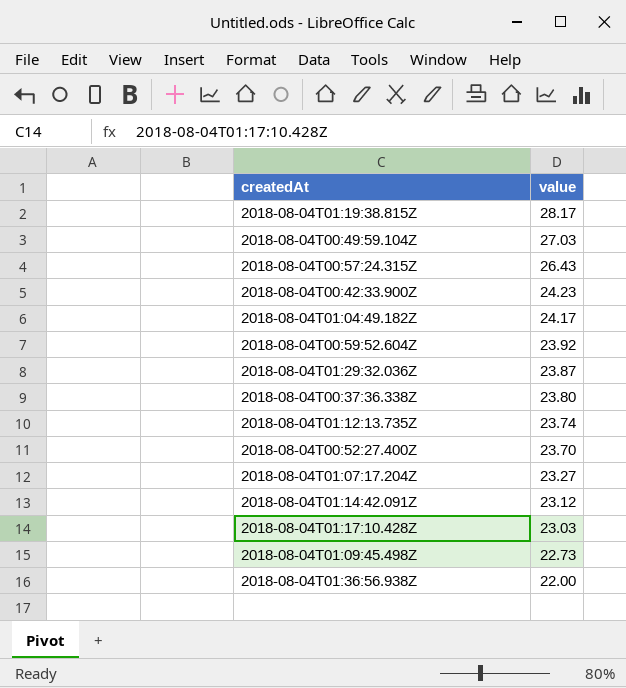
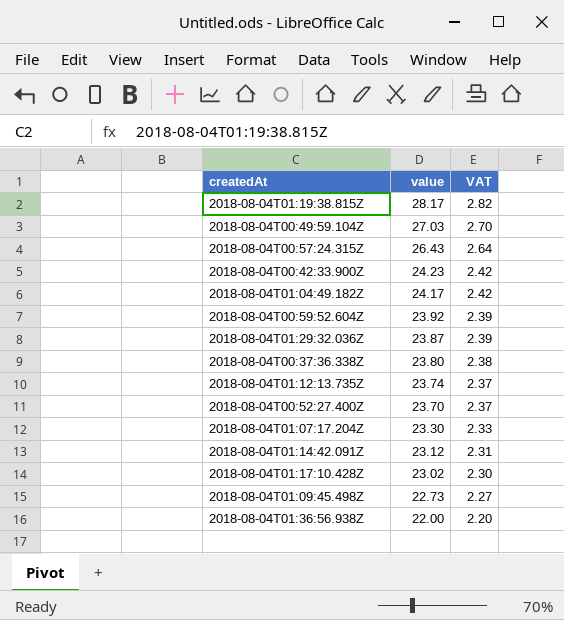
column VAT | formula: none -> [value] * 0.1
2018-08-04T01:07:17.204Z | value: 23.27 -> 23.30
2018-08-04T01:17:10.428Z | value: 23.03 -> 23.02

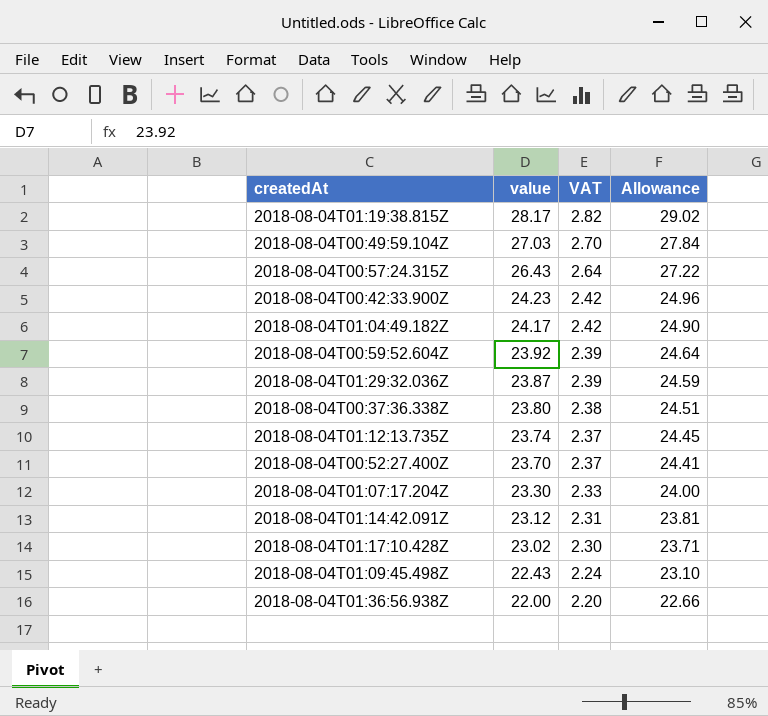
column Allowance | formula: none -> [value] * 1.03
2018-08-04T01:09:45.498Z | value: 22.73 -> 22.43
2018-08-04T01:09:45.498Z | VAT: 2.27 -> 2.24

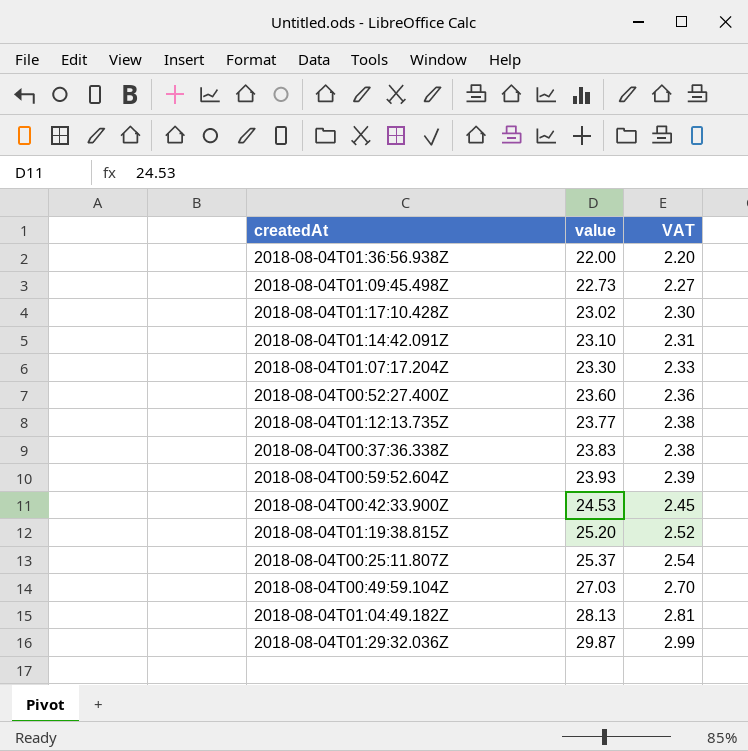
row order: value descending -> value ascending
column Allowance | formula: [value] * 1.03 -> none
row 2018-08-04T00:57:24.315Z: 26.43 | 2.64 | 27.22 -> none
2018-08-04T01:09:45.498Z | value: 22.43 -> 22.73
2018-08-04T01:09:45.498Z | VAT: 2.24 -> 2.27
2018-08-04T01:14:42.091Z | value: 23.12 -> 23.10
2018-08-04T00:52:27.400Z | value: 23.70 -> 23.60
2018-08-04T00:52:27.400Z | VAT: 2.37 -> 2.36
2018-08-04T01:12:13.735Z | value: 23.74 -> 23.77
2018-08-04T01:12:13.735Z | VAT: 2.37 -> 2.38
2018-08-04T00:37:36.338Z | value: 23.80 -> 23.83
2018-08-04T00:59:52.604Z | value: 23.92 -> 23.93
2018-08-04T00:42:33.900Z | value: 24.23 -> 24.53
2018-08-04T00:42:33.900Z | VAT: 2.42 -> 2.45
2018-08-04T01:19:38.815Z | value: 28.17 -> 25.20
2018-08-04T01:19:38.815Z | VAT: 2.82 -> 2.52
row 2018-08-04T00:25:11.807Z: none -> 25.37 | 2.54
2018-08-04T01:04:49.182Z | value: 24.17 -> 28.13
2018-08-04T01:04:49.182Z | VAT: 2.42 -> 2.81
2018-08-04T01:29:32.036Z | value: 23.87 -> 29.87
2018-08-04T01:29:32.036Z | VAT: 2.39 -> 2.99

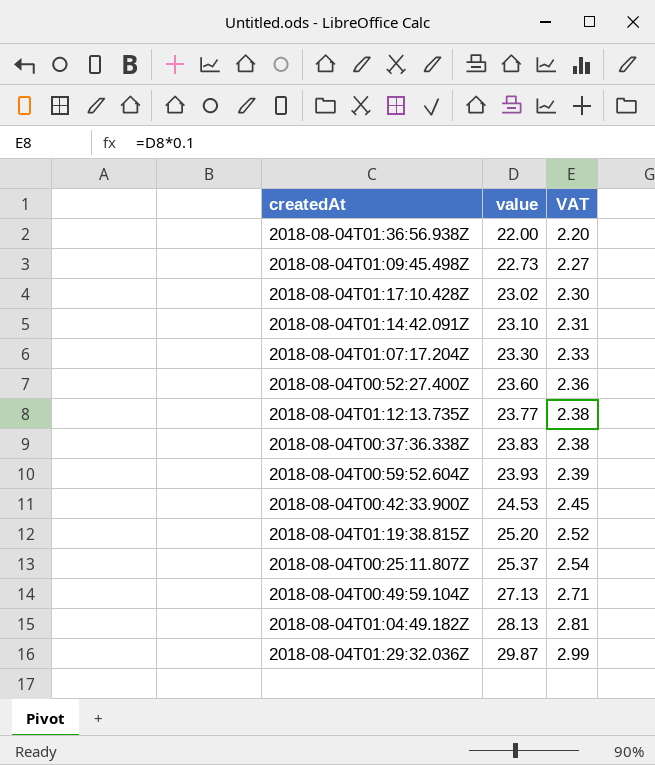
2018-08-04T00:49:59.104Z | value: 27.03 -> 27.13
2018-08-04T00:49:59.104Z | VAT: 2.70 -> 2.71

